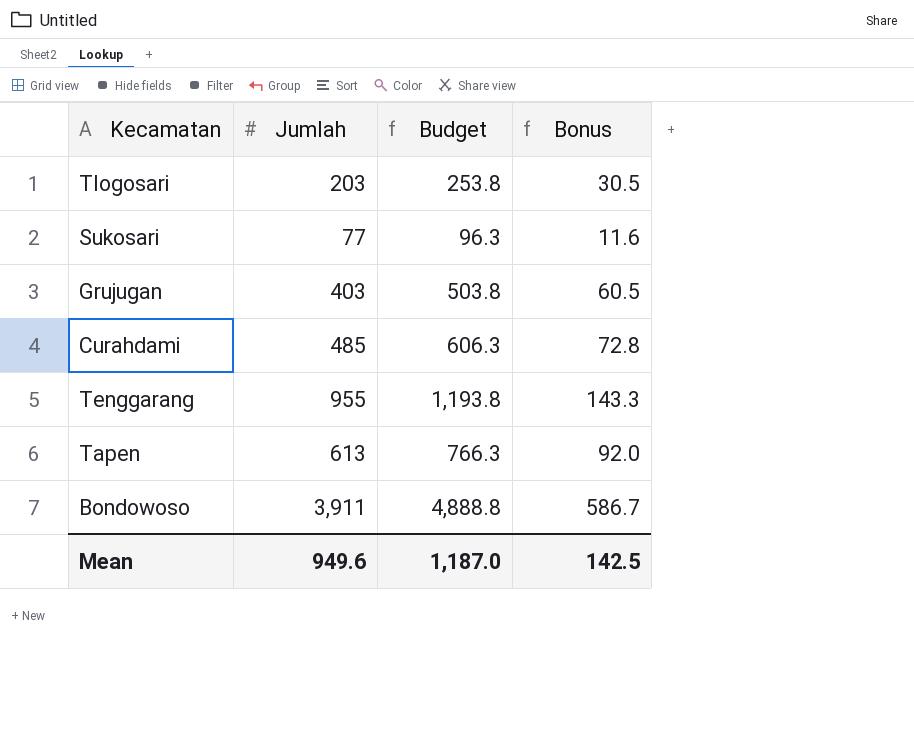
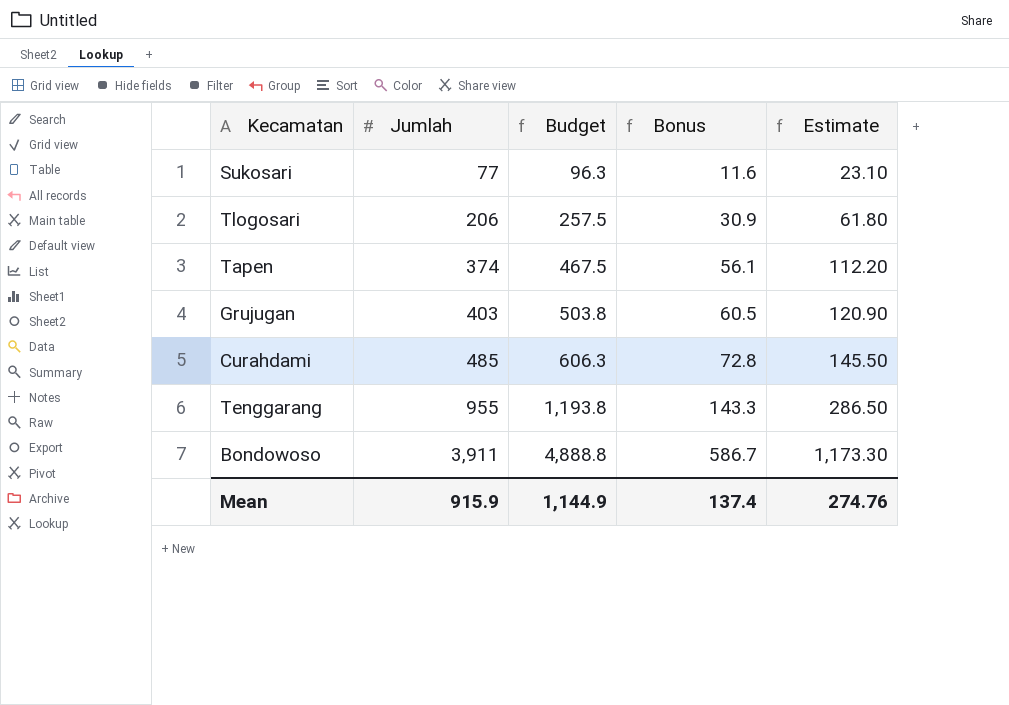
row order: none -> Jumlah ascending
column Estimate | formula: none -> [Jumlah] * 0.3
Tlogosari | Jumlah: 203 -> 206
Tlogosari | Budget: 253.8 -> 257.5
Tlogosari | Bonus: 30.5 -> 30.9
Tapen | Jumlah: 613 -> 374
Tapen | Budget: 766.3 -> 467.5
Tapen | Bonus: 92.0 -> 56.1
Mean | Jumlah: 949.6 -> 915.9
Mean | Budget: 1,187.0 -> 1,144.9
Mean | Bonus: 142.5 -> 137.4

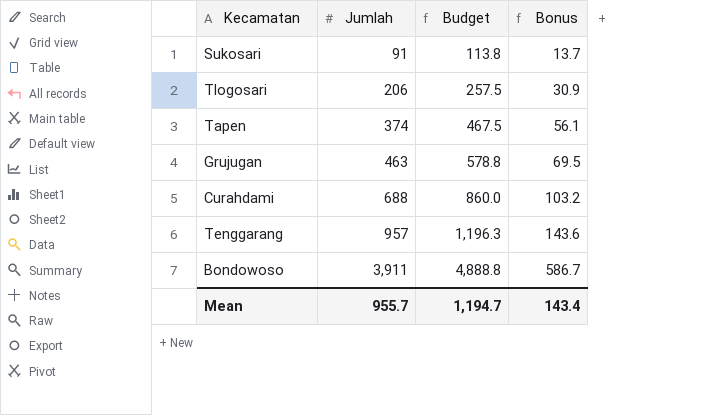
column Estimate | formula: [Jumlah] * 0.3 -> none
Sukosari | Jumlah: 77 -> 91
Sukosari | Budget: 96.3 -> 113.8
Sukosari | Bonus: 11.6 -> 13.7
Grujugan | Jumlah: 403 -> 463
Grujugan | Budget: 503.8 -> 578.8
Grujugan | Bonus: 60.5 -> 69.5
Curahdami | Jumlah: 485 -> 688
Curahdami | Budget: 606.3 -> 860.0
Curahdami | Bonus: 72.8 -> 103.2
Tenggarang | Jumlah: 955 -> 957
Tenggarang | Budget: 1,193.8 -> 1,196.3
Tenggarang | Bonus: 143.3 -> 143.6
Mean | Jumlah: 915.9 -> 955.7
Mean | Budget: 1,144.9 -> 1,194.7
Mean | Bonus: 137.4 -> 143.4

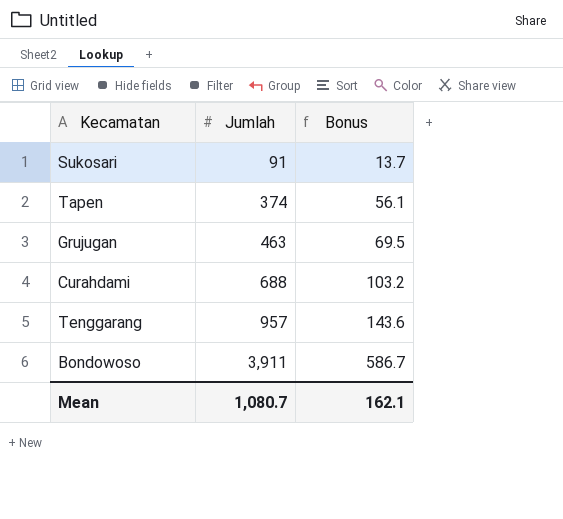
column Budget | formula: [Jumlah] * 1.25 -> none
row Tlogosari: 206 | 257.5 | 30.9 -> none
Mean | Jumlah: 955.7 -> 1,080.7
Mean | Bonus: 143.4 -> 162.1

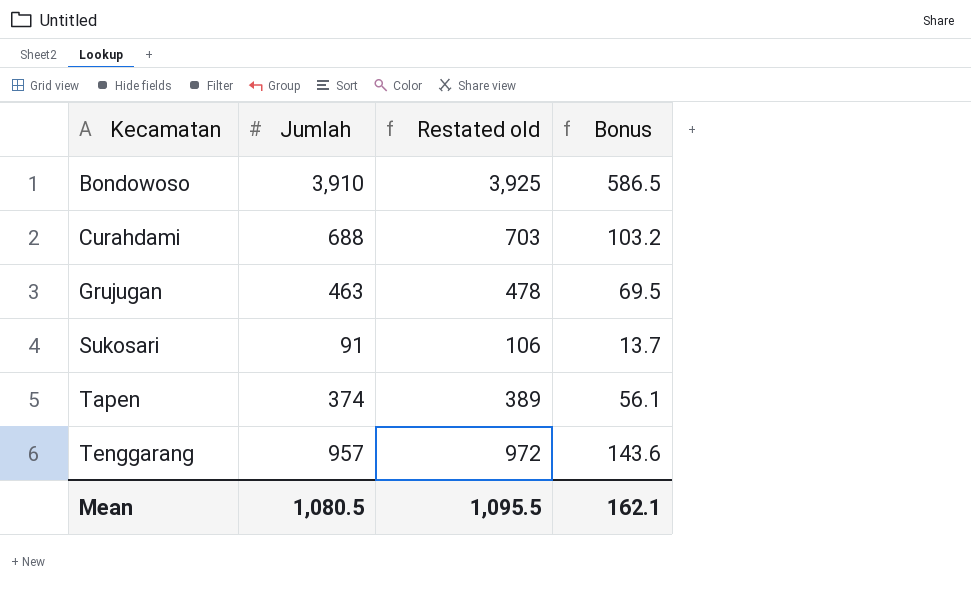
row order: Jumlah ascending -> Kecamatan ascending
column Restated old | formula: none -> [Jumlah] + 15
Bondowoso | Jumlah: 3,911 -> 3,910
Bondowoso | Bonus: 586.7 -> 586.5
Mean | Jumlah: 1,080.7 -> 1,080.5

